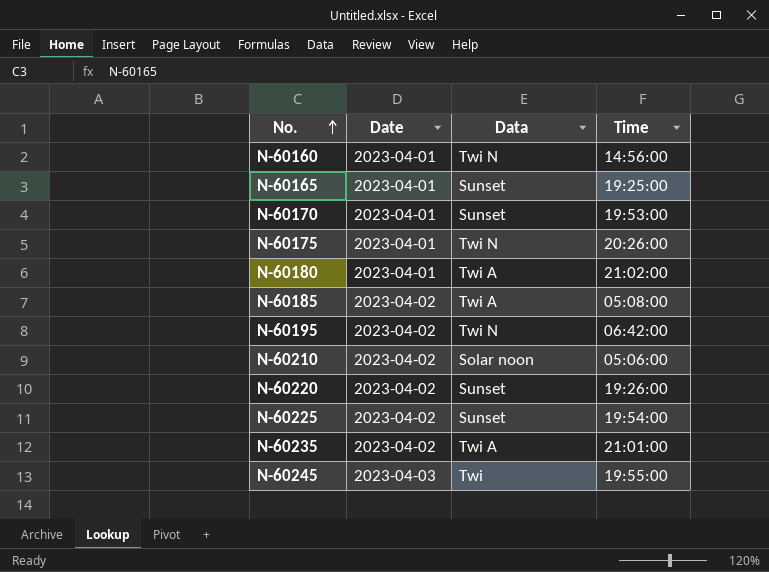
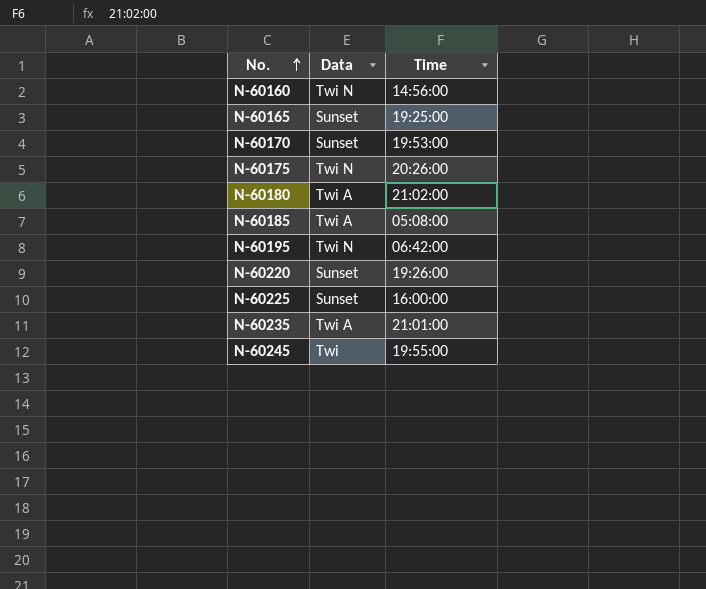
column Date | position: 2 -> none
row N-60210: 2023-04-02 | Solar noon | 05:06:00 -> none
N-60225 | Time: 19:54:00 -> 16:00:00

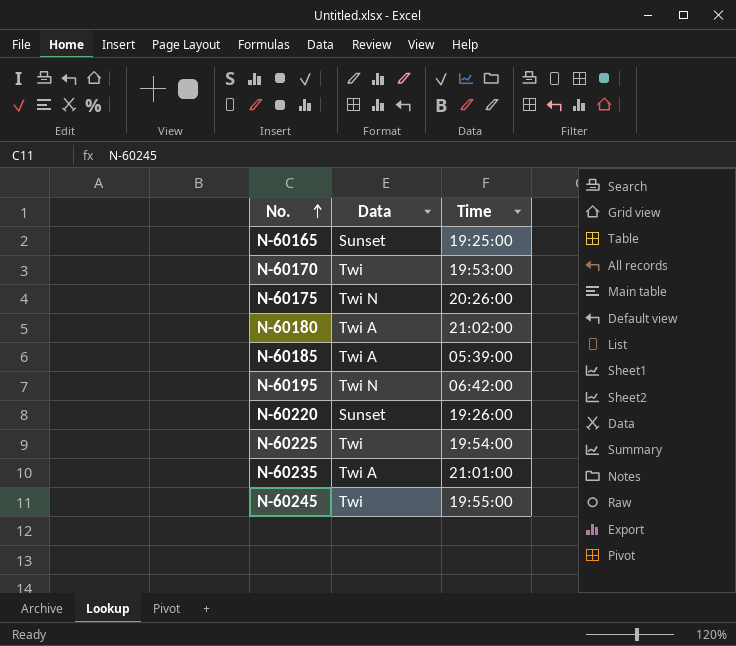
row N-60160: Twi N | 14:56:00 -> none
N-60170 | Data: Sunset -> Twi
N-60185 | Time: 05:08:00 -> 05:39:00
N-60225 | Data: Sunset -> Twi
N-60225 | Time: 16:00:00 -> 19:54:00

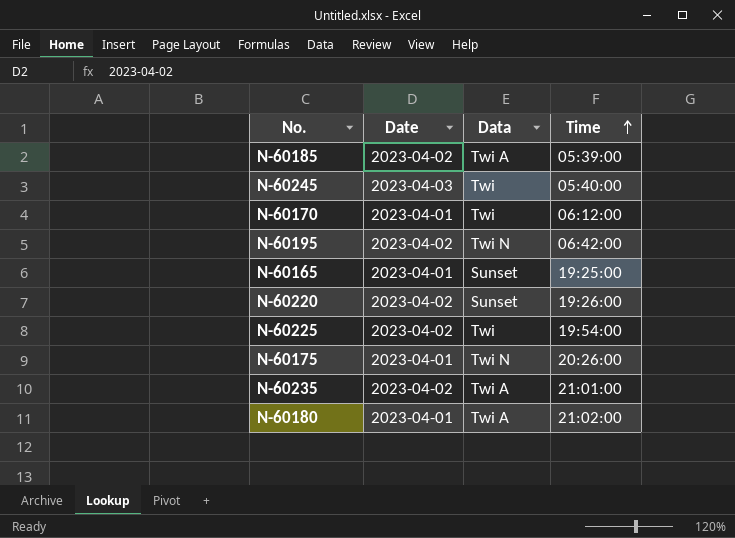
row order: No. ascending -> Time ascending
column Date | position: none -> 2
N-60245 | Time: 19:55:00 -> 05:40:00
N-60170 | Time: 19:53:00 -> 06:12:00

